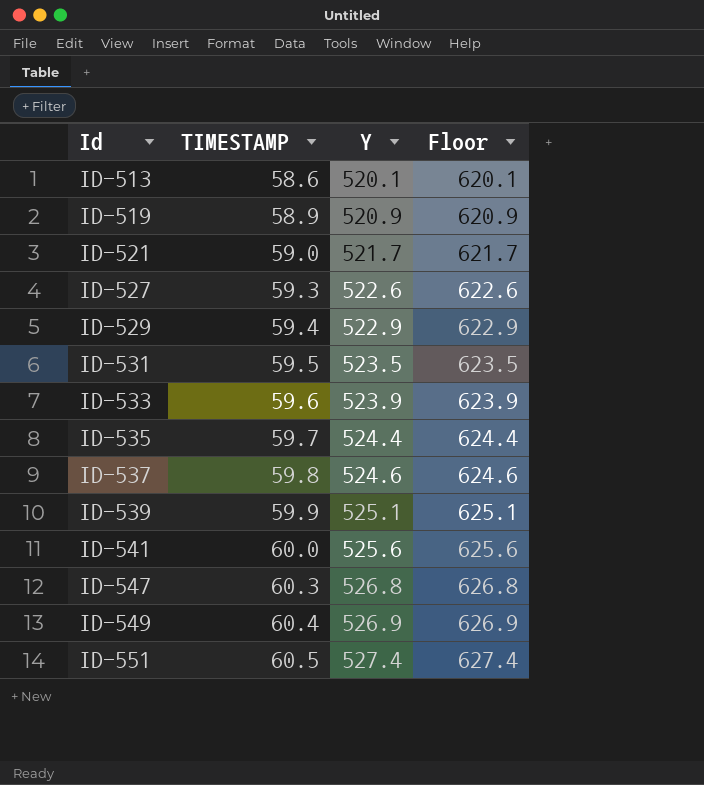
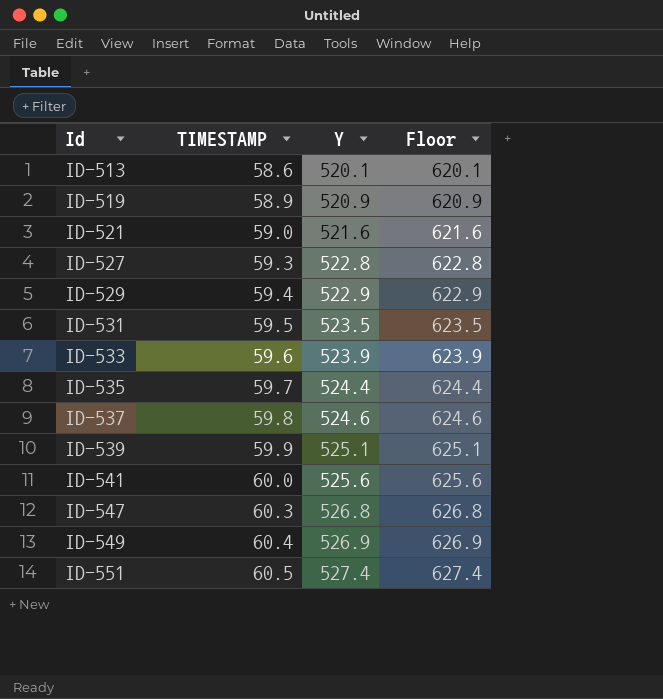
ID-521 | Y: 521.7 -> 521.6
ID-521 | Floor: 621.7 -> 621.6
ID-527 | Y: 522.6 -> 522.8
ID-527 | Floor: 622.6 -> 622.8

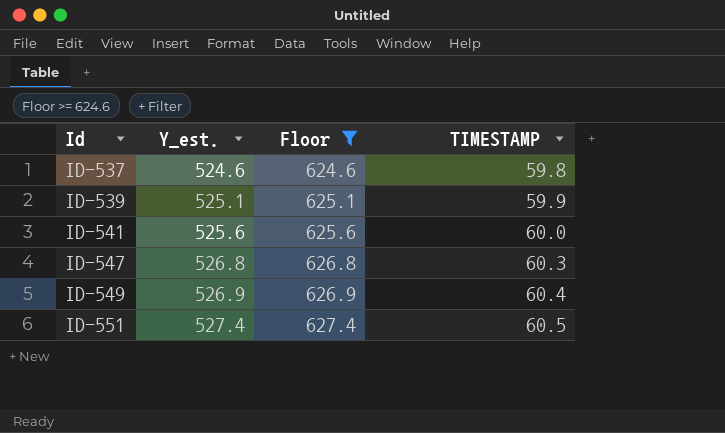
filter: none -> Floor >= 624.6
column name: Y -> Y_est.
column TIMESTAMP | position: 2 -> 4

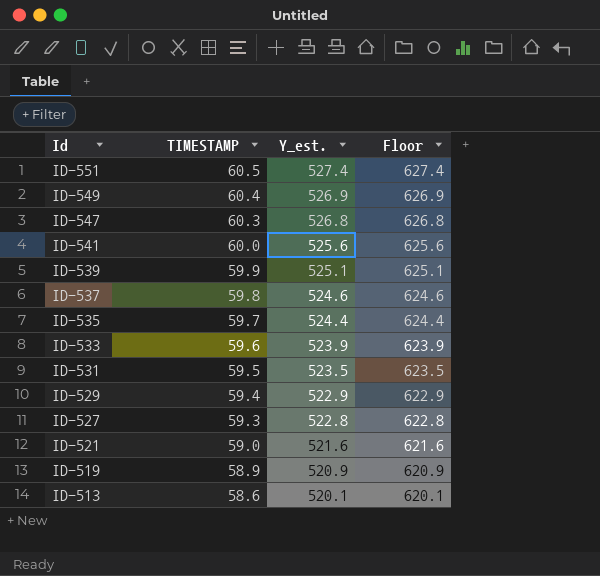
filter: Floor >= 624.6 -> none
row order: Id ascending -> Id descending
column TIMESTAMP | position: 4 -> 2

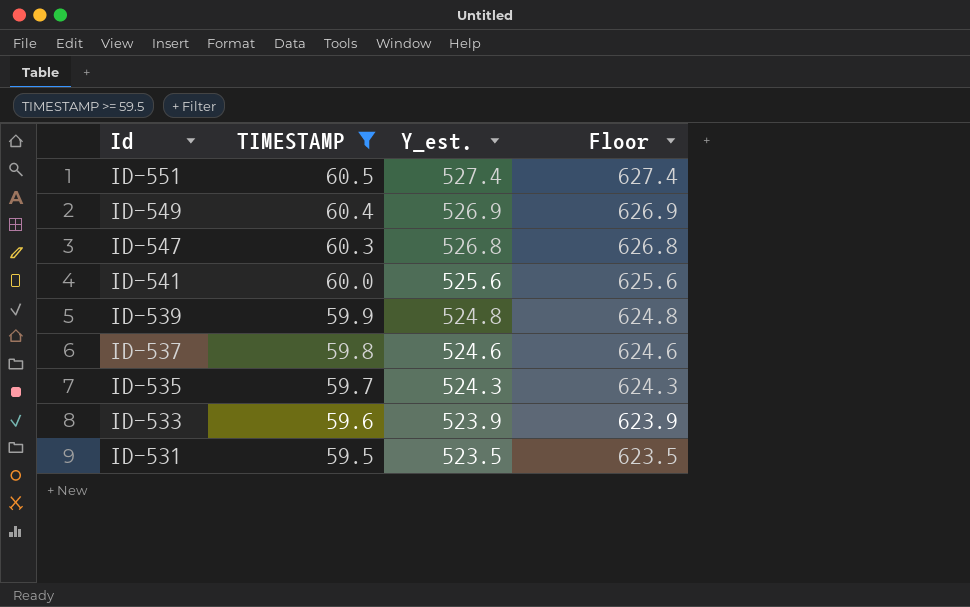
filter: none -> TIMESTAMP >= 59.5
ID-539 | Y_est.: 525.1 -> 524.8
ID-539 | Floor: 625.1 -> 624.8
ID-535 | Y_est.: 524.4 -> 524.3
ID-535 | Floor: 624.4 -> 624.3

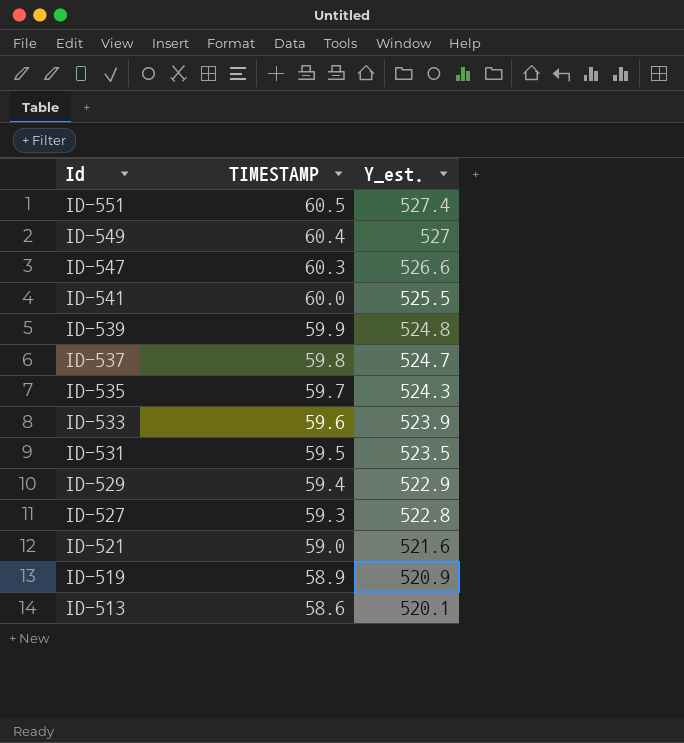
filter: TIMESTAMP >= 59.5 -> none
column Floor | formula: [Y_est.] + 100 -> none
ID-549 | Y_est.: 526.9 -> 527
ID-547 | Y_est.: 526.8 -> 526.6
ID-541 | Y_est.: 525.6 -> 525.5
ID-537 | Y_est.: 524.6 -> 524.7

